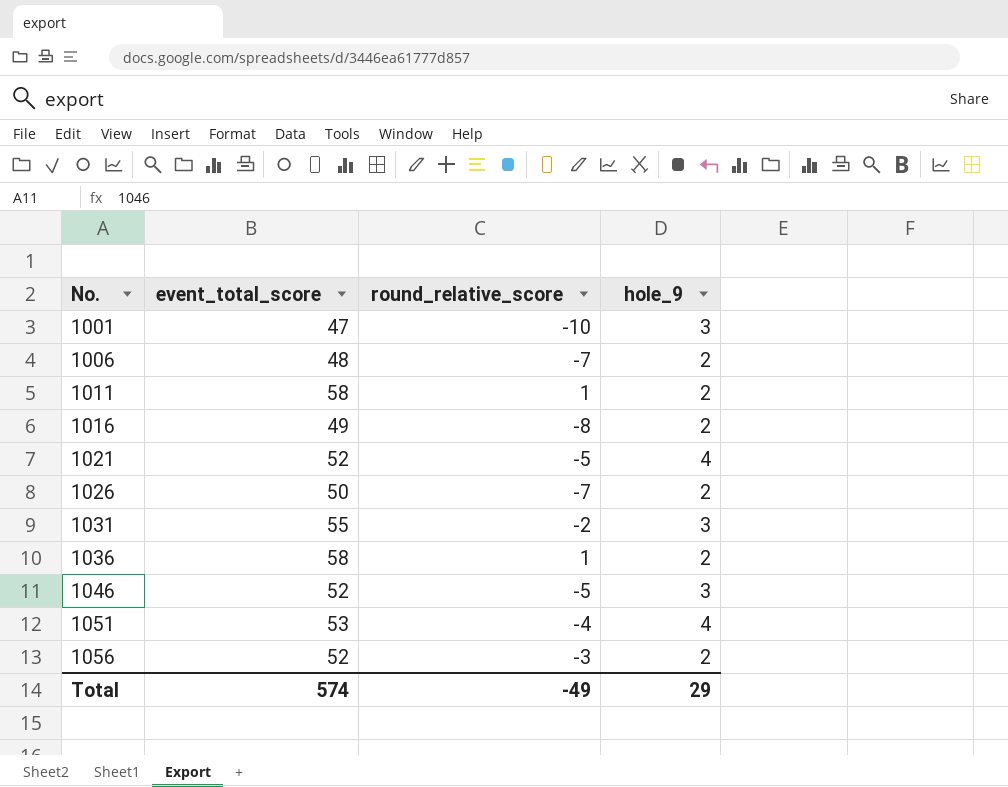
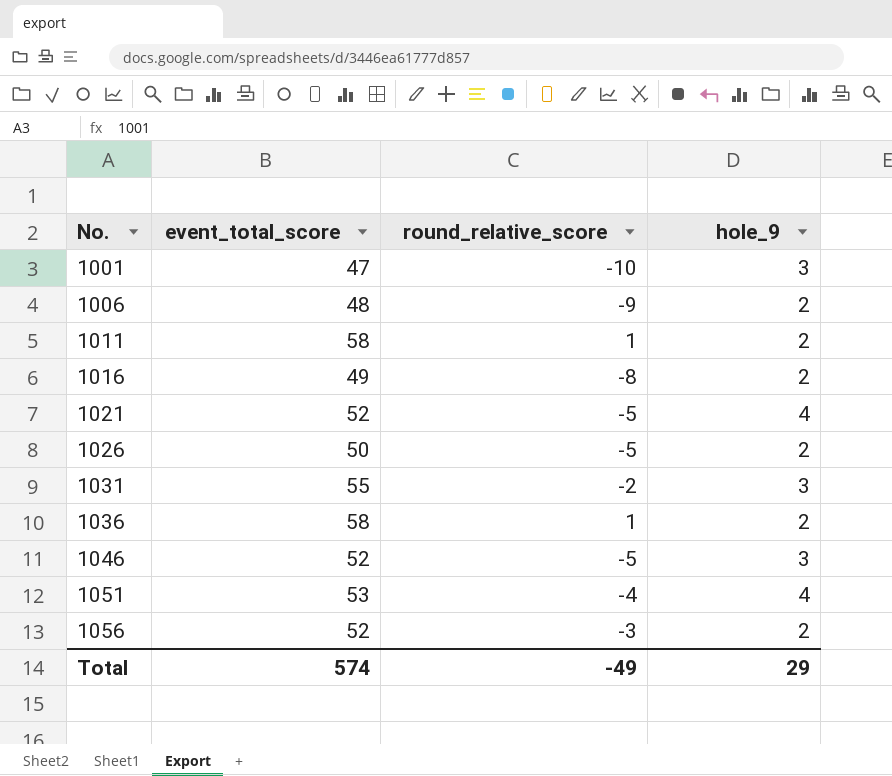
1006 | round_relative_score: -7 -> -9
1026 | round_relative_score: -7 -> -5

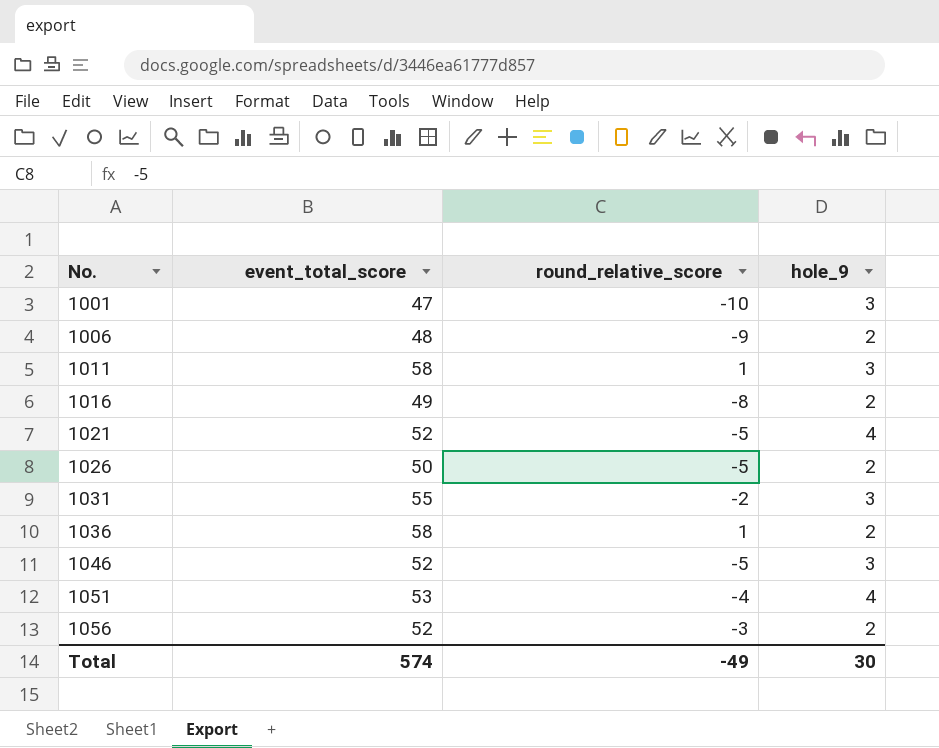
1011 | hole_9: 2 -> 3
Total | hole_9: 29 -> 30

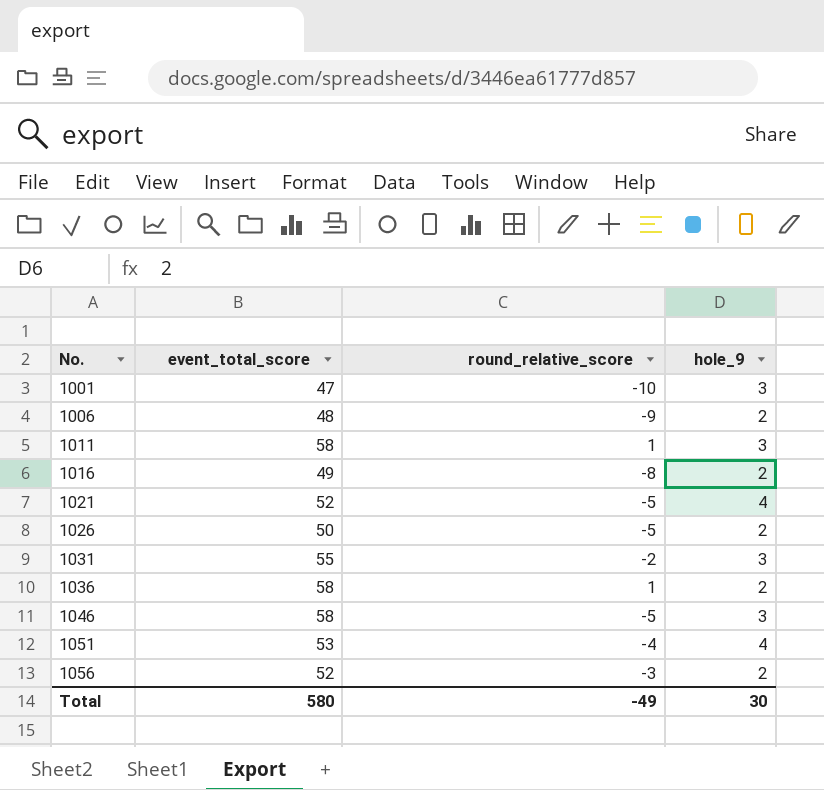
1046 | event_total_score: 52 -> 58
Total | event_total_score: 574 -> 580

